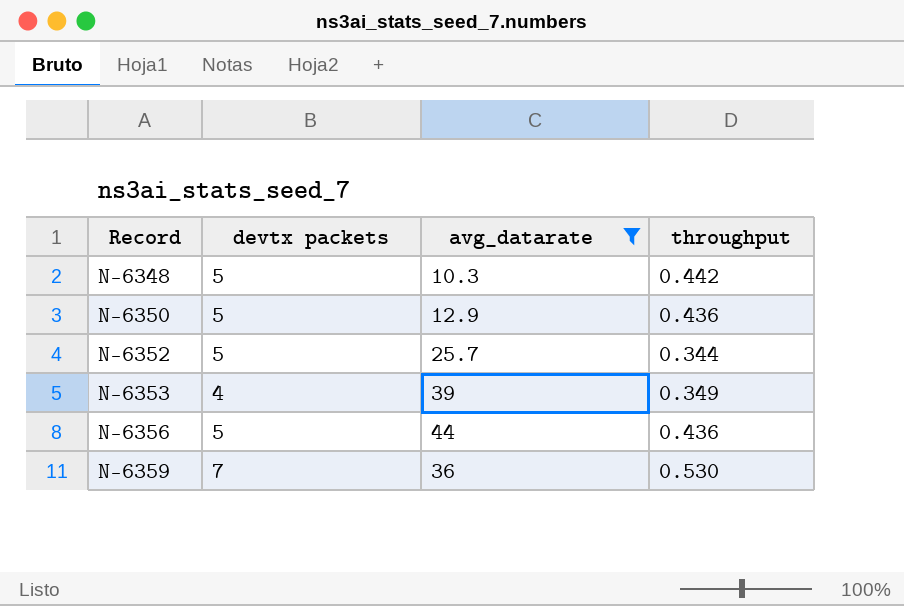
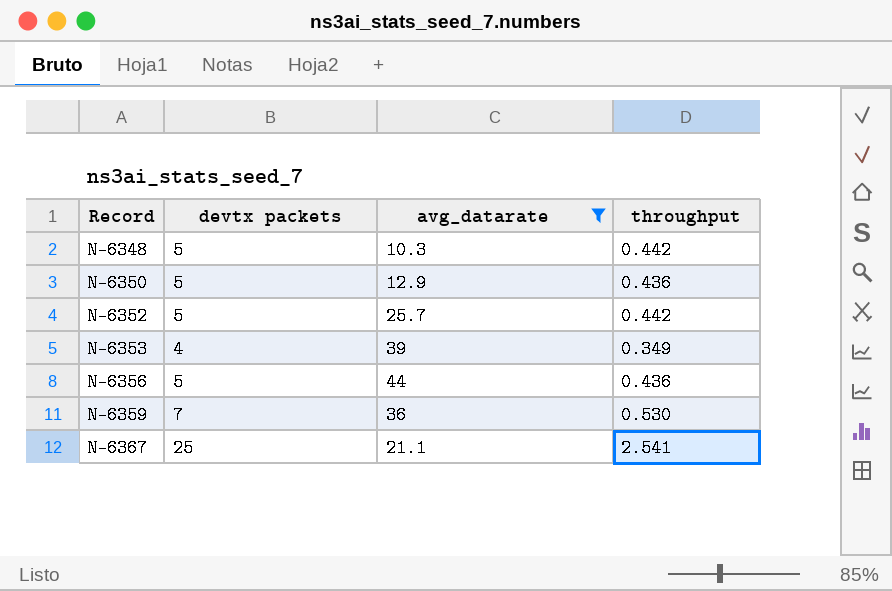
N-6352 | throughput: 0.344 -> 0.442
row N-6367: none -> 25 | 21.1 | 2.541

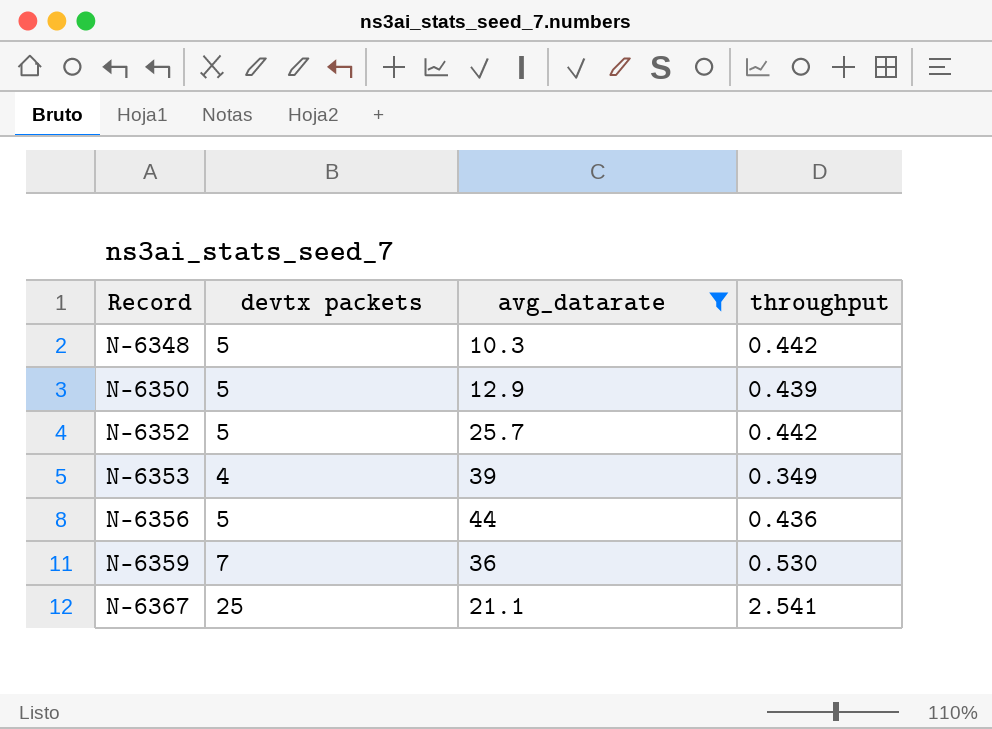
N-6350 | throughput: 0.436 -> 0.439

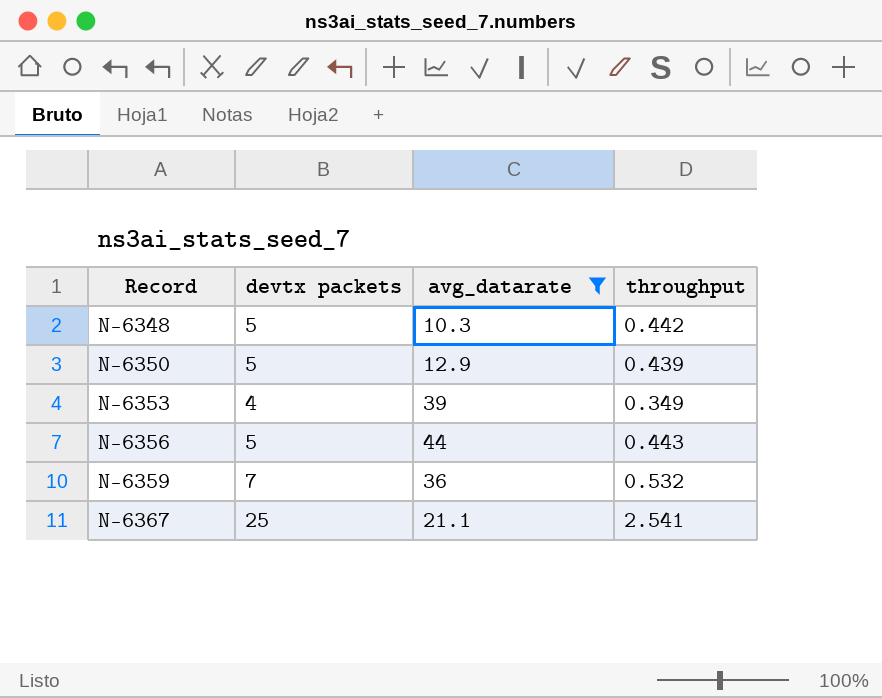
row N-6352: 5 | 25.7 | 0.442 -> none
N-6356 | throughput: 0.436 -> 0.443
N-6359 | throughput: 0.530 -> 0.532

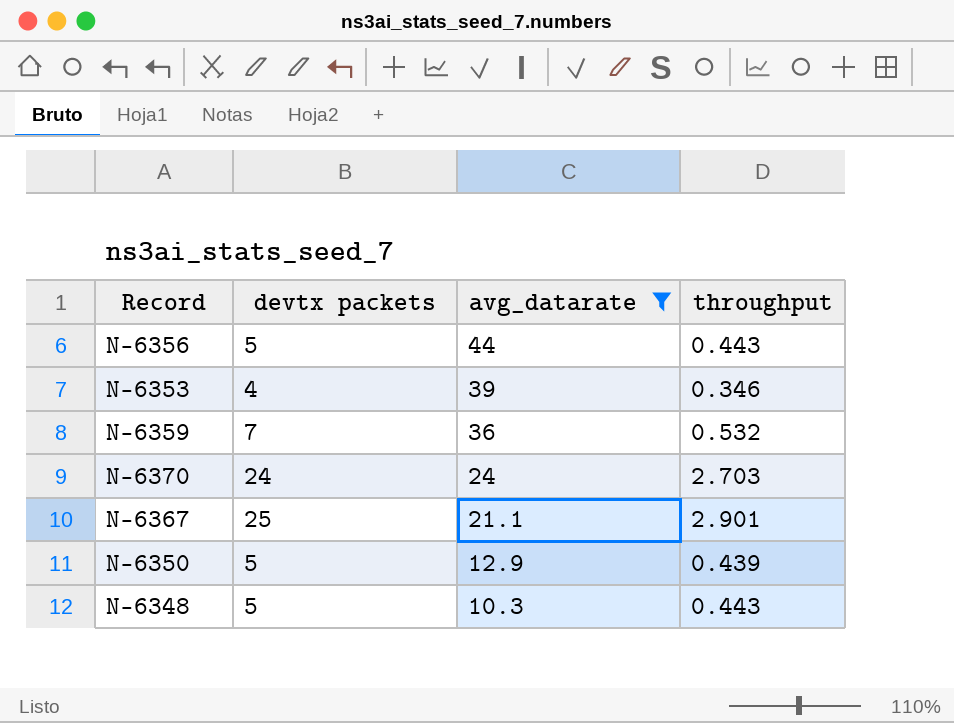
row order: Record ascending -> avg_datarate descending
N-6353 | throughput: 0.349 -> 0.346
row N-6370: none -> 24 | 24 | 2.703
N-6367 | throughput: 2.541 -> 2.901
N-6348 | throughput: 0.442 -> 0.443

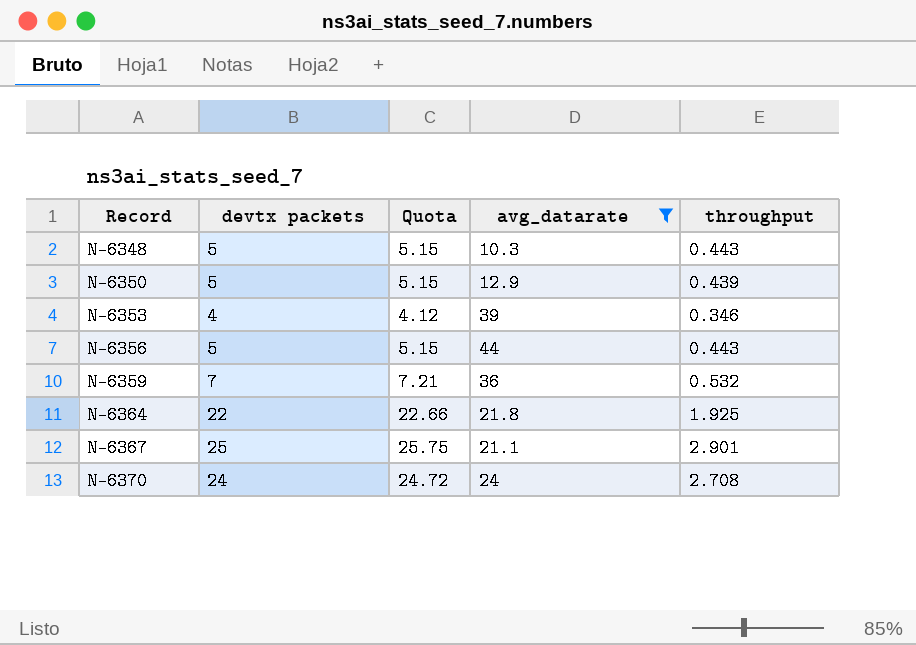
row order: avg_datarate descending -> Record ascending
column Quota | formula: none -> [devtx packets] * 1.03
row N-6364: none -> 22 | 22.66 | 21.8 | 1.925
N-6370 | throughput: 2.703 -> 2.708

